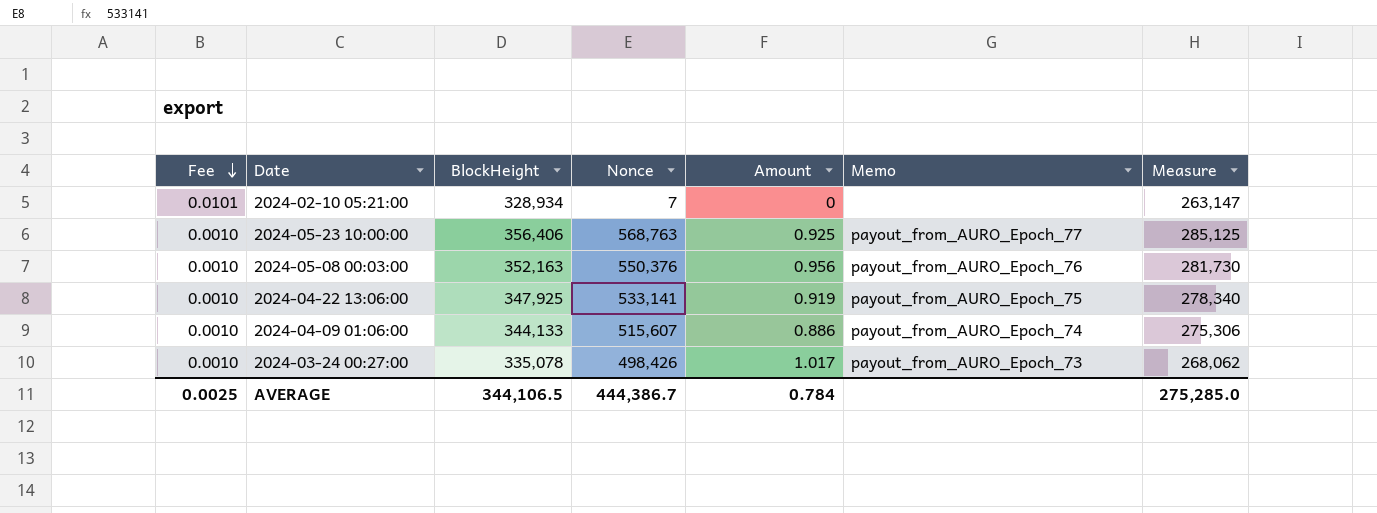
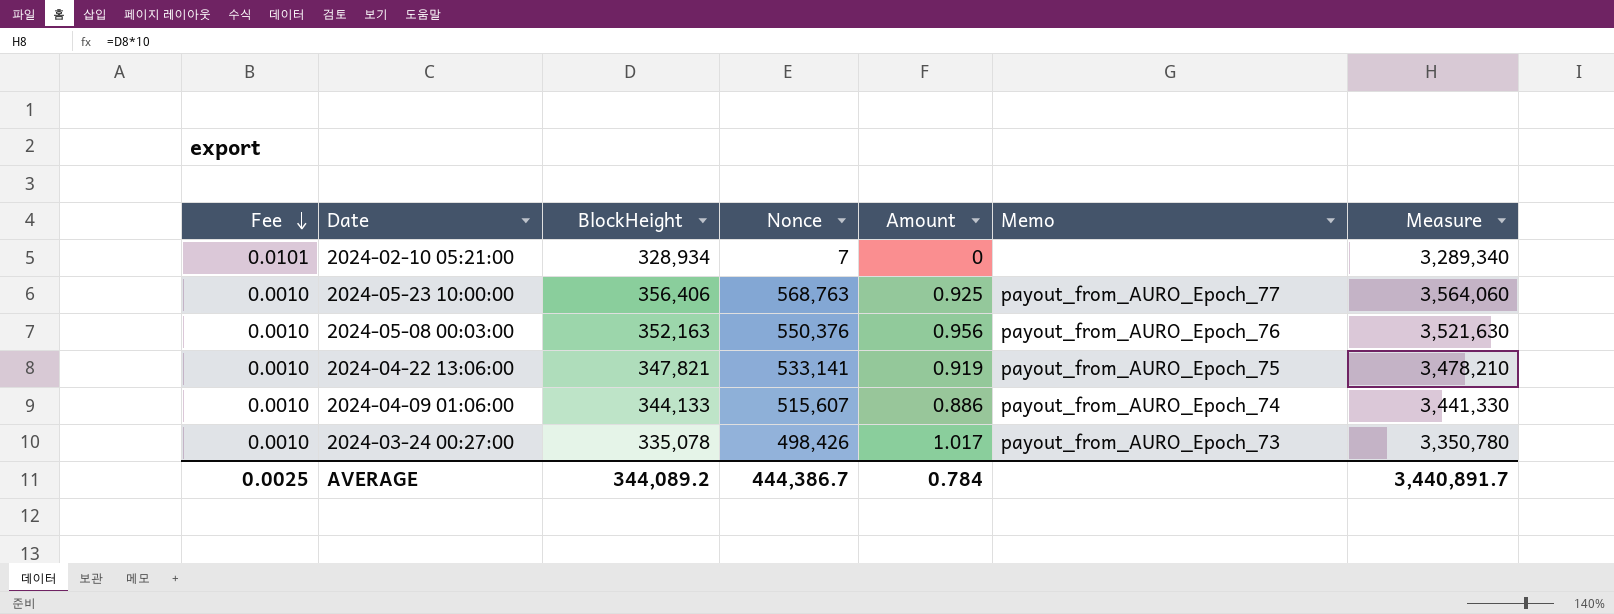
column Measure | formula: [BlockHeight] * 0.8 -> [BlockHeight] * 10
2024-04-22 13:06:00 | BlockHeight: 347,925 -> 347,821
AVERAGE | BlockHeight: 344,106.5 -> 344,089.2
AVERAGE | Measure: 275,285.0 -> 3,440,891.7

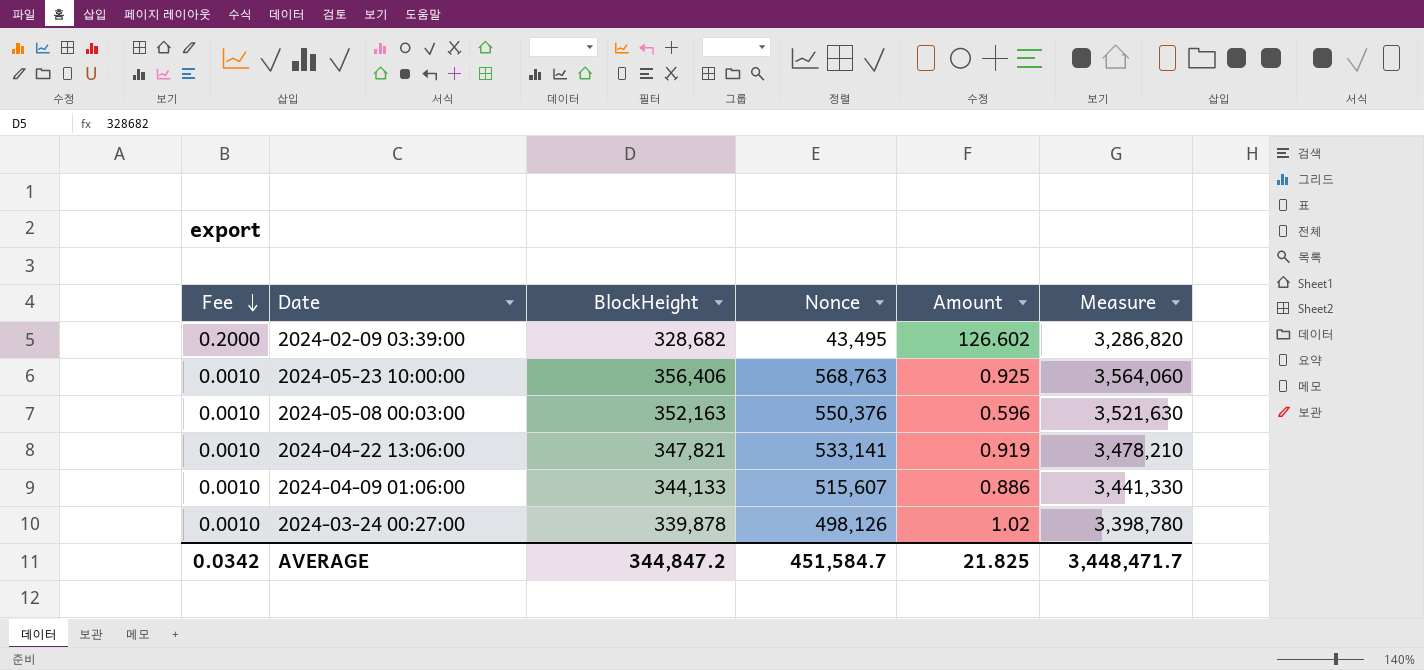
column Memo | position: 6 -> none
row 2024-02-10 05:21:00: 0.0101 | 328,934 | 7 | 0 | none | 3,289,340 -> none
row 2024-02-09 03:39:00: none -> 0.2000 | 328,682 | 43,495 | 126.602 | 3,286,820
2024-05-08 00:03:00 | Amount: 0.956 -> 0.596
2024-03-24 00:27:00 | BlockHeight: 335,078 -> 339,878
2024-03-24 00:27:00 | Nonce: 498,426 -> 498,126
2024-03-24 00:27:00 | Amount: 1.017 -> 1.02
2024-03-24 00:27:00 | Measure: 3,350,780 -> 3,398,780
AVERAGE | Fee: 0.0025 -> 0.0342
AVERAGE | BlockHeight: 344,089.2 -> 344,847.2
AVERAGE | Nonce: 444,386.7 -> 451,584.7
AVERAGE | Amount: 0.784 -> 21.825
AVERAGE | Measure: 3,440,891.7 -> 3,448,471.7

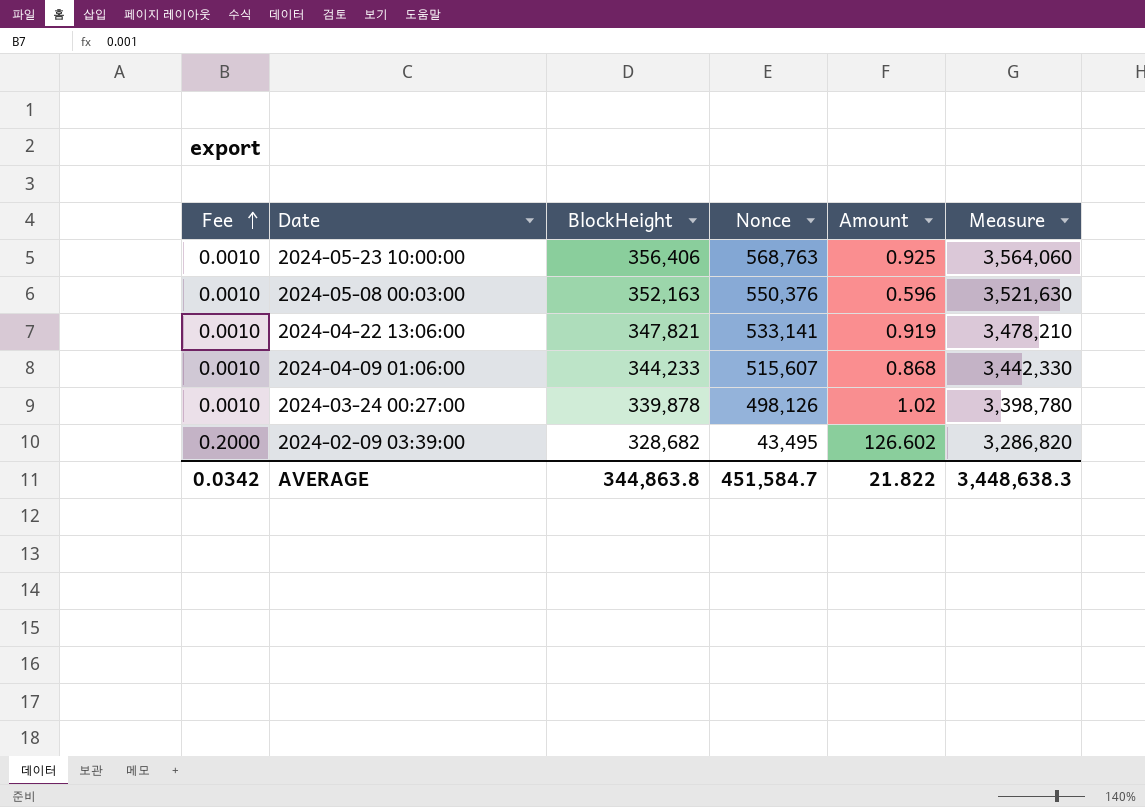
row order: Fee descending -> Fee ascending
2024-04-09 01:06:00 | BlockHeight: 344,133 -> 344,233
2024-04-09 01:06:00 | Amount: 0.886 -> 0.868
2024-04-09 01:06:00 | Measure: 3,441,330 -> 3,442,330
AVERAGE | BlockHeight: 344,847.2 -> 344,863.8
AVERAGE | Amount: 21.825 -> 21.822
AVERAGE | Measure: 3,448,471.7 -> 3,448,638.3

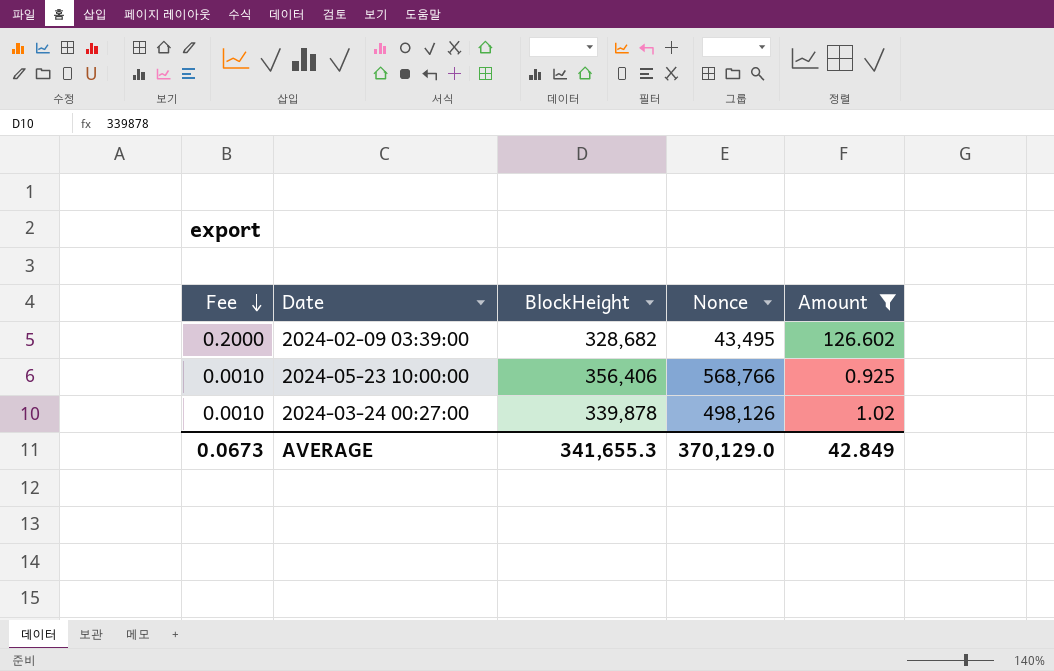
filter: none -> Amount >= 0.925
row order: Fee ascending -> Fee descending
column Measure | formula: [BlockHeight] * 10 -> none
2024-05-23 10:00:00 | Nonce: 568,763 -> 568,766
AVERAGE | Fee: 0.0342 -> 0.0673
AVERAGE | BlockHeight: 344,863.8 -> 341,655.3
AVERAGE | Nonce: 451,584.7 -> 370,129.0
AVERAGE | Amount: 21.822 -> 42.849

